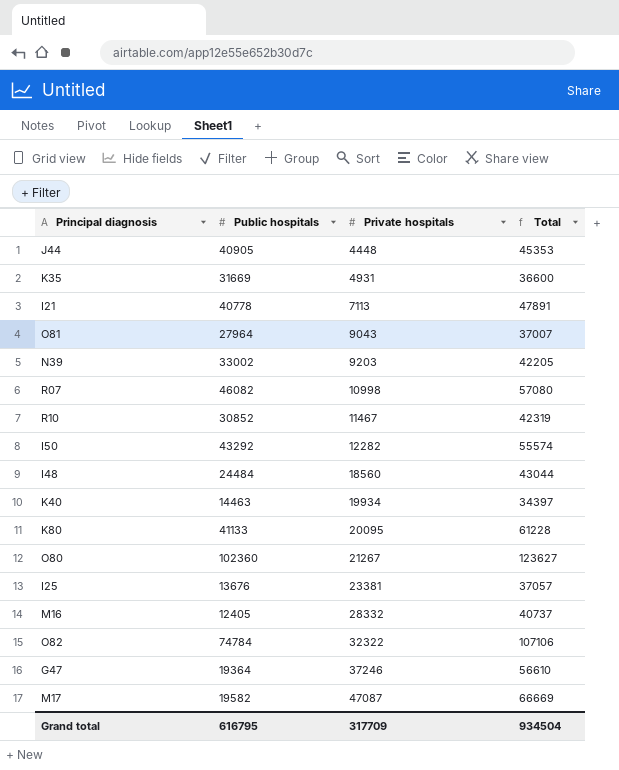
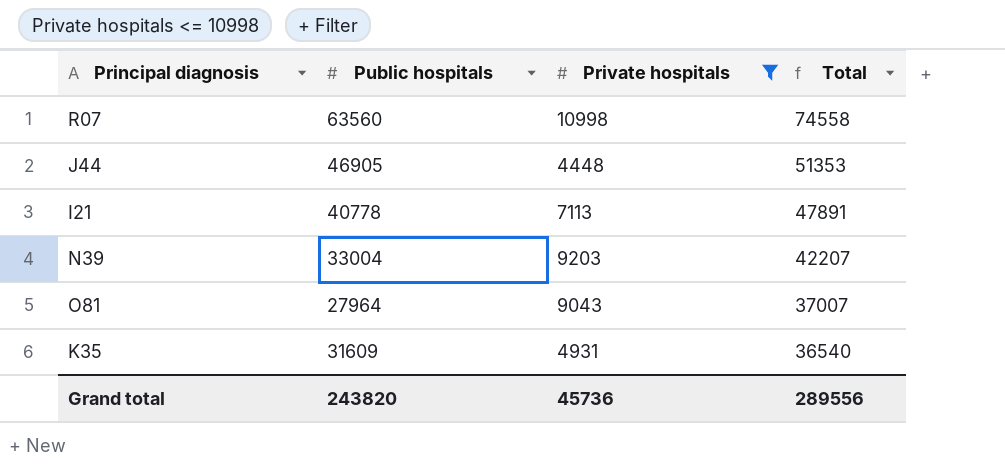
filter: none -> Private hospitals <= 10998
row order: Private hospitals ascending -> Total descending
R07 | Public hospitals: 46082 -> 63560
R07 | Total: 57080 -> 74558
J44 | Public hospitals: 40905 -> 46905
J44 | Total: 45353 -> 51353
N39 | Public hospitals: 33002 -> 33004
N39 | Total: 42205 -> 42207
K35 | Public hospitals: 31669 -> 31609
K35 | Total: 36600 -> 36540
Grand total | Public hospitals: 616795 -> 243820
Grand total | Private hospitals: 317709 -> 45736
Grand total | Total: 934504 -> 289556

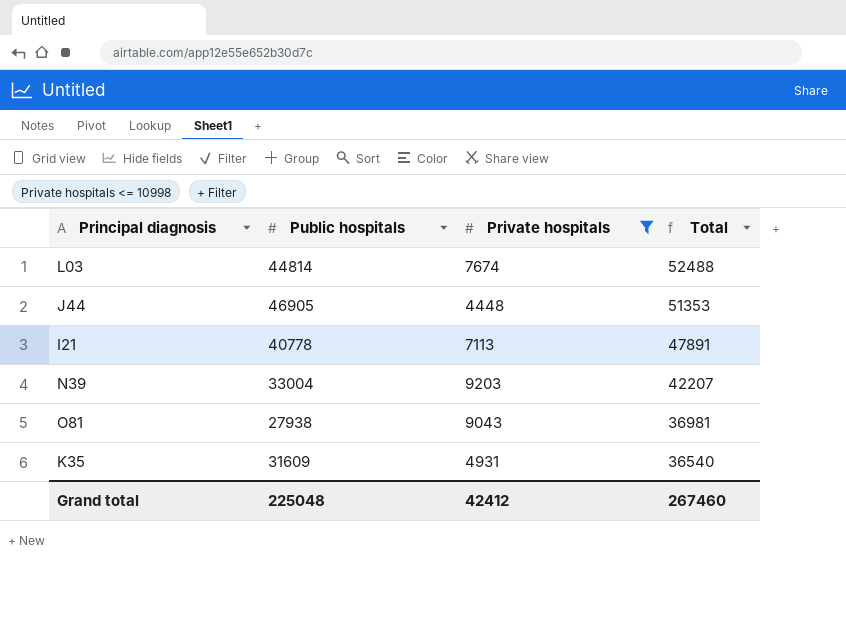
row R07: 63560 | 10998 | 74558 -> none
row L03: none -> 44814 | 7674 | 52488
O81 | Public hospitals: 27964 -> 27938
O81 | Total: 37007 -> 36981
Grand total | Public hospitals: 243820 -> 225048
Grand total | Private hospitals: 45736 -> 42412
Grand total | Total: 289556 -> 267460

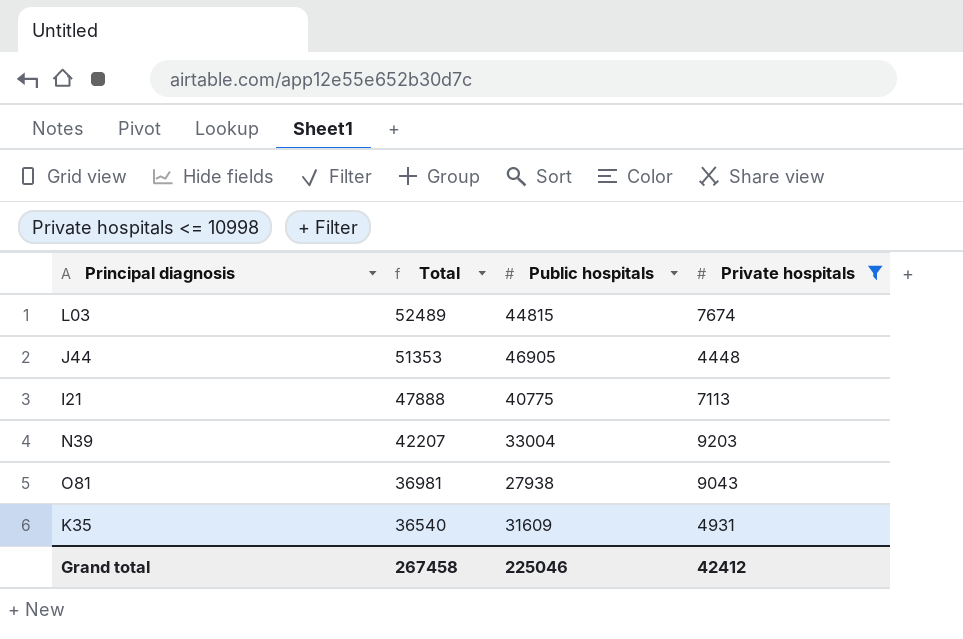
column Total | position: 4 -> 2
L03 | Total: 52488 -> 52489
L03 | Public hospitals: 44814 -> 44815
I21 | Total: 47891 -> 47888
I21 | Public hospitals: 40778 -> 40775
Grand total | Total: 267460 -> 267458
Grand total | Public hospitals: 225048 -> 225046

